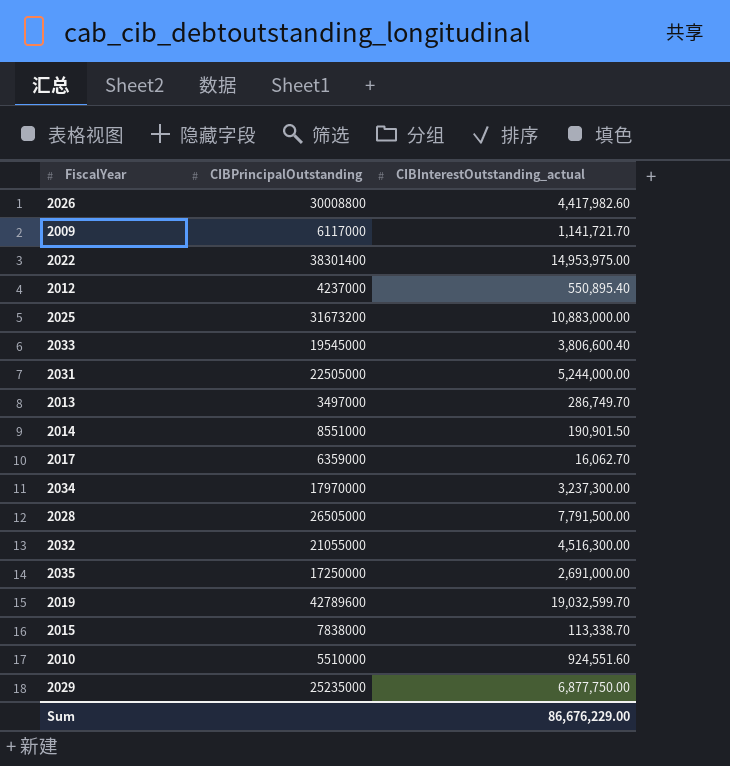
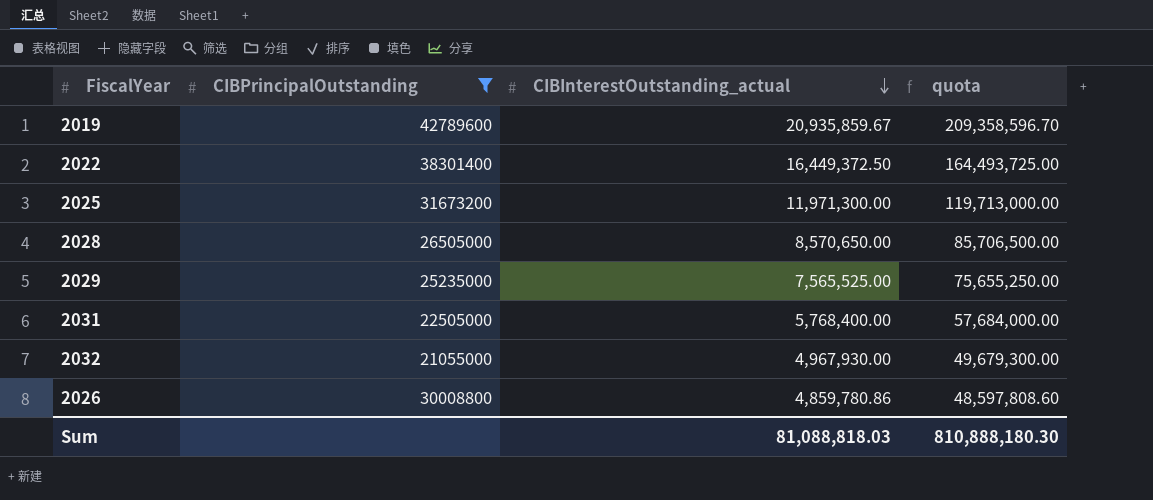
filter: none -> CIBPrincipalOutstanding >= 21055000
row order: none -> CIBInterestOutstanding_actual descending
column quota | formula: none -> [CIBInterestOutstanding_actual] * 10
2019 | CIBInterestOutstanding_actual: 19,032,599.70 -> 20,935,859.67
2022 | CIBInterestOutstanding_actual: 14,953,975.00 -> 16,449,372.50
2025 | CIBInterestOutstanding_actual: 10,883,000.00 -> 11,971,300.00
2028 | CIBInterestOutstanding_actual: 7,791,500.00 -> 8,570,650.00
2029 | CIBInterestOutstanding_actual: 6,877,750.00 -> 7,565,525.00
2031 | CIBInterestOutstanding_actual: 5,244,000.00 -> 5,768,400.00
2032 | CIBInterestOutstanding_actual: 4,516,300.00 -> 4,967,930.00
2026 | CIBInterestOutstanding_actual: 4,417,982.60 -> 4,859,780.86
Sum | CIBInterestOutstanding_actual: 86,676,229.00 -> 81,088,818.03

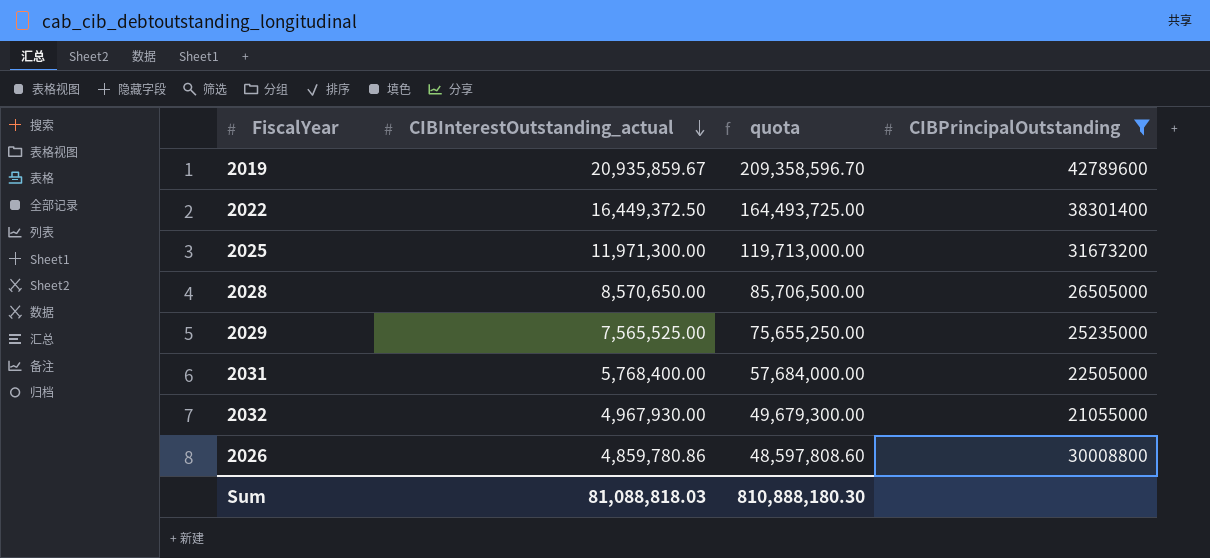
column CIBPrincipalOutstanding | position: 2 -> 4

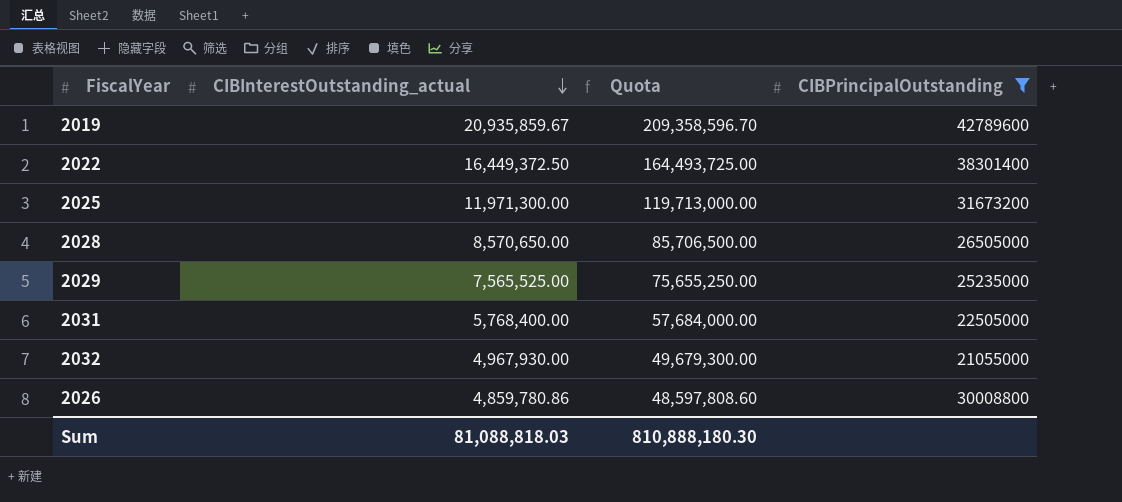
column name: quota -> Quota

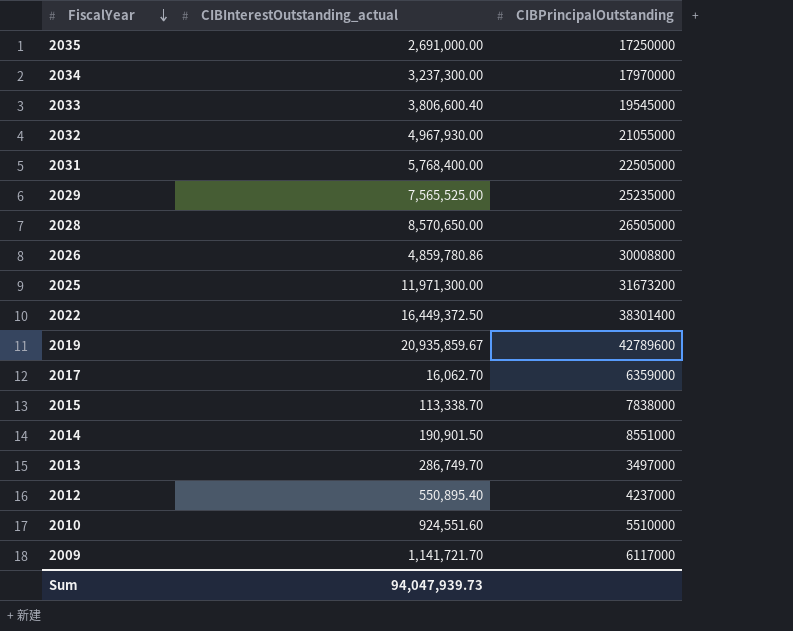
filter: CIBPrincipalOutstanding >= 21055000 -> none
row order: CIBInterestOutstanding_actual descending -> FiscalYear descending
column Quota | formula: [CIBInterestOutstanding_actual] * 10 -> none
Sum | CIBInterestOutstanding_actual: 81,088,818.03 -> 94,047,939.73

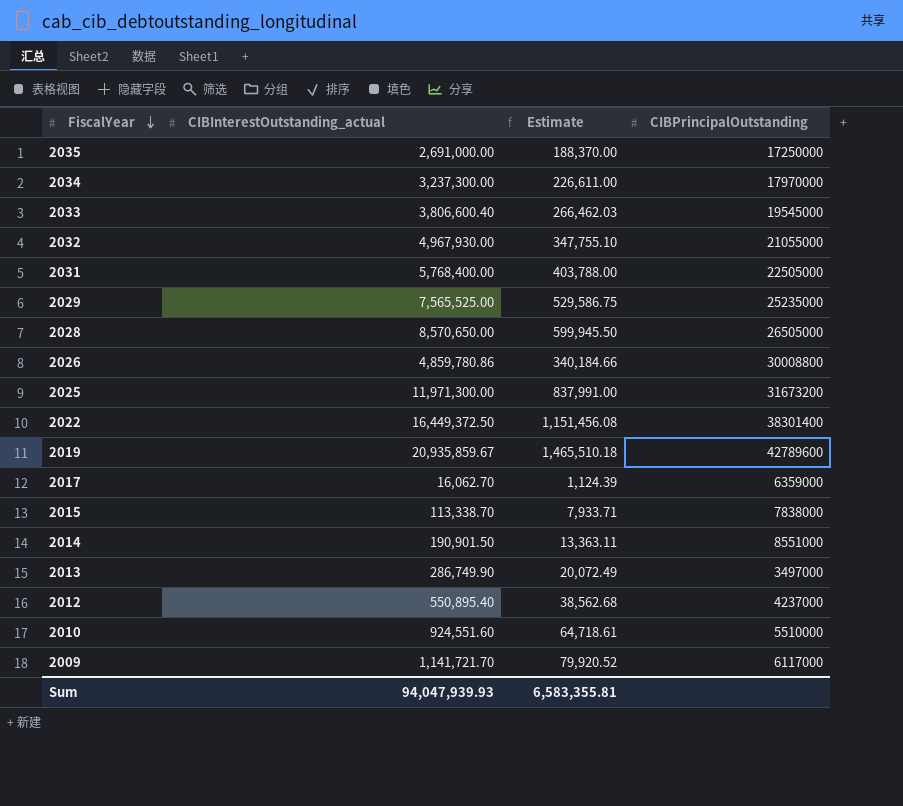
column Estimate | formula: none -> [CIBInterestOutstanding_actual] * 0.07
2013 | CIBInterestOutstanding_actual: 286,749.70 -> 286,749.90
Sum | CIBInterestOutstanding_actual: 94,047,939.73 -> 94,047,939.93

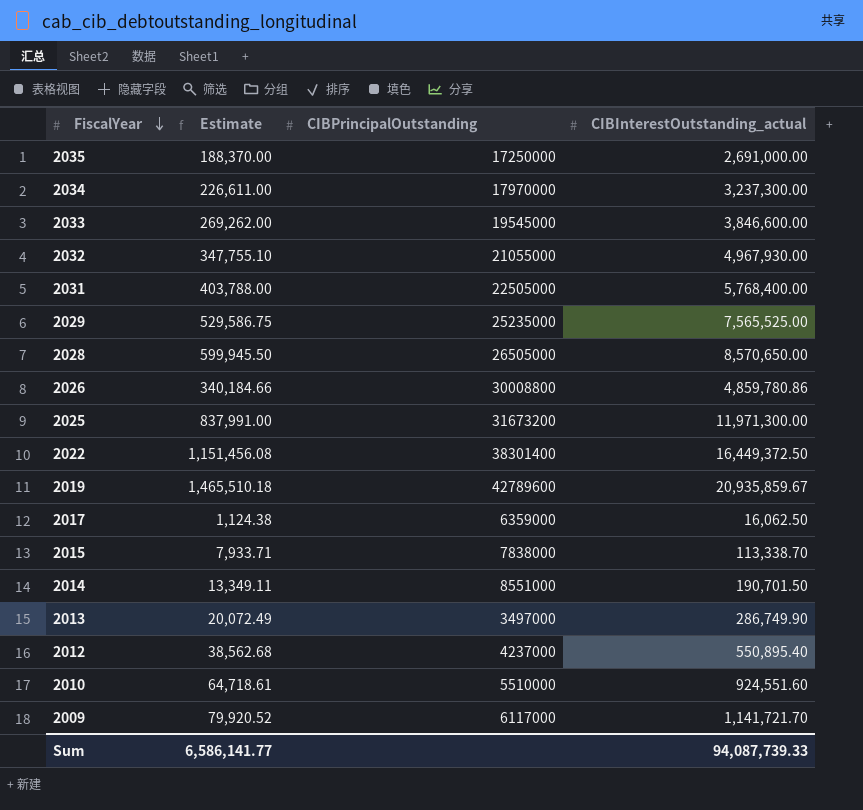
column CIBInterestOutstanding_actual | position: 2 -> 4
2033 | Estimate: 266,462.03 -> 269,262.00
2033 | CIBInterestOutstanding_actual: 3,806,600.40 -> 3,846,600.00
2017 | Estimate: 1,124.39 -> 1,124.38
2017 | CIBInterestOutstanding_actual: 16,062.70 -> 16,062.50
2014 | Estimate: 13,363.11 -> 13,349.11
2014 | CIBInterestOutstanding_actual: 190,901.50 -> 190,701.50
Sum | Estimate: 6,583,355.81 -> 6,586,141.77
Sum | CIBInterestOutstanding_actual: 94,047,939.93 -> 94,087,739.33

